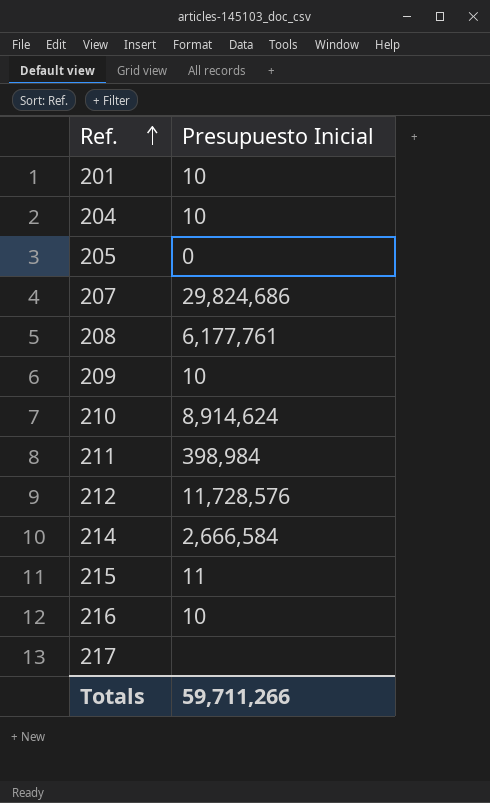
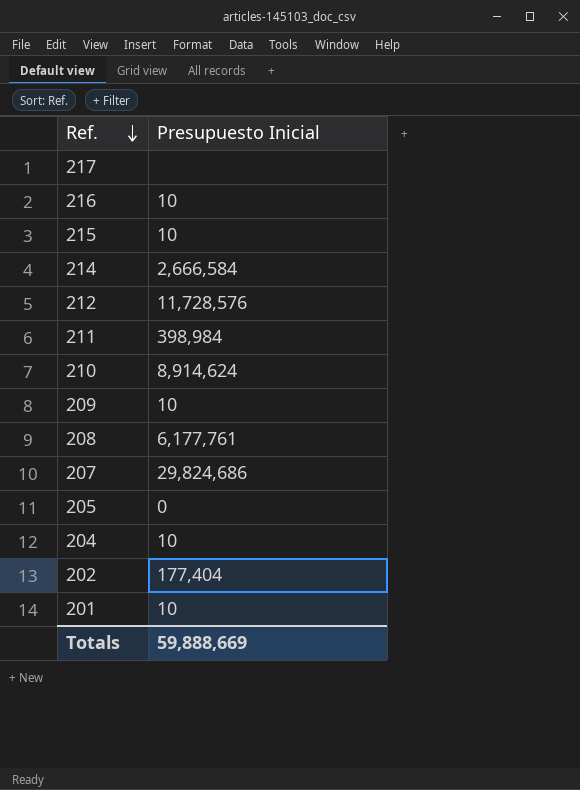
row order: Ref. ascending -> Ref. descending
215 | Presupuesto Inicial: 11 -> 10
row 202: none -> 177,404
Totals | Presupuesto Inicial: 59,711,266 -> 59,888,669

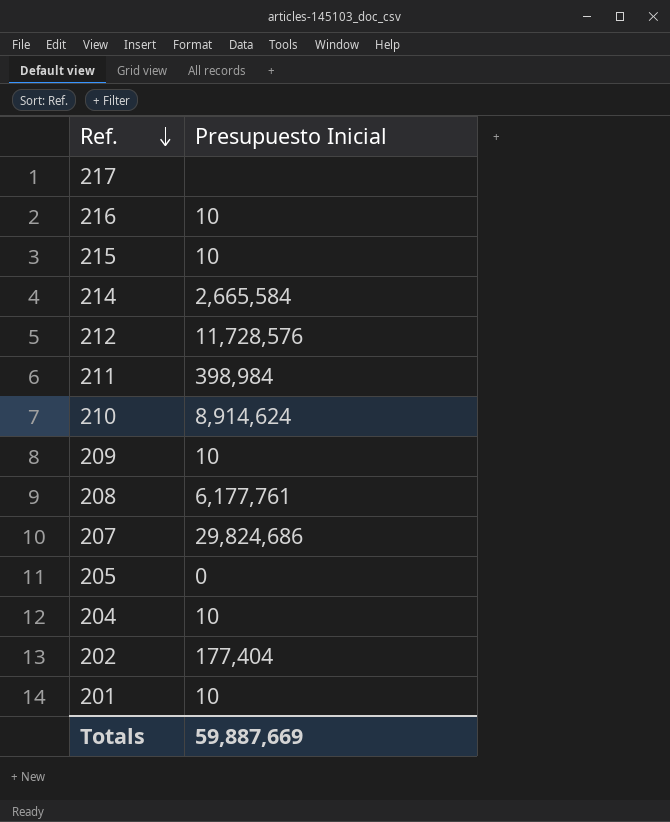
214 | Presupuesto Inicial: 2,666,584 -> 2,665,584
Totals | Presupuesto Inicial: 59,888,669 -> 59,887,669

